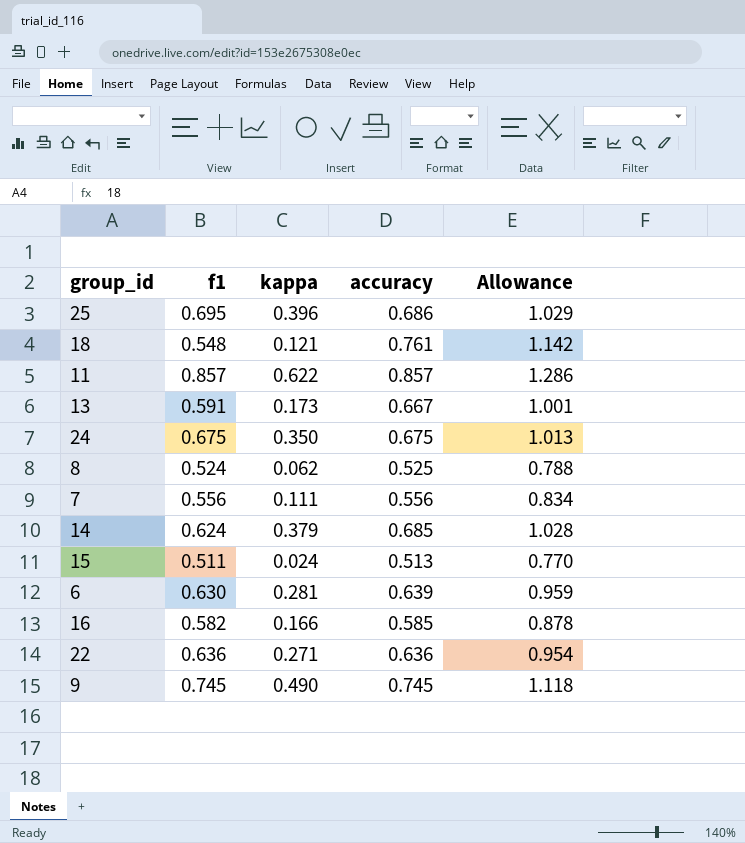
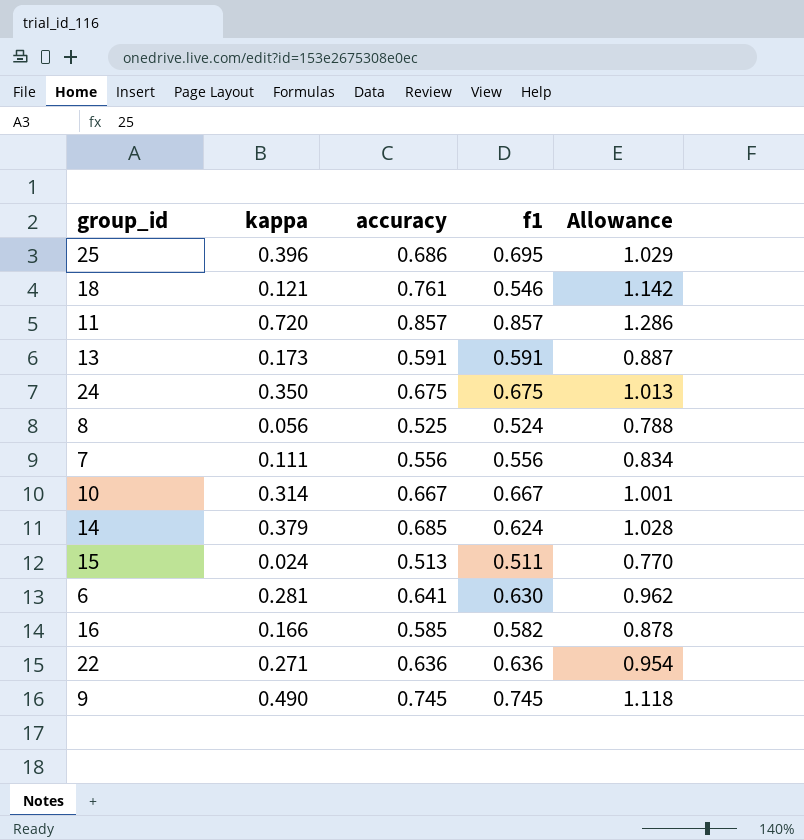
column f1 | position: 2 -> 4
18 | f1: 0.548 -> 0.546
11 | kappa: 0.622 -> 0.720
13 | accuracy: 0.667 -> 0.591
13 | Allowance: 1.001 -> 0.887
8 | kappa: 0.062 -> 0.056
row 10: none -> 0.314 | 0.667 | 0.667 | 1.001
6 | accuracy: 0.639 -> 0.641
6 | Allowance: 0.959 -> 0.962

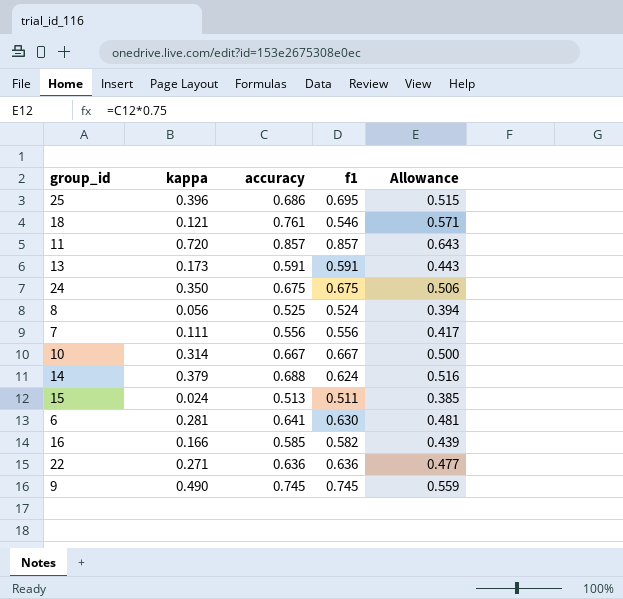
column Allowance | formula: [accuracy] * 1.5 -> [accuracy] * 0.75
14 | accuracy: 0.685 -> 0.688

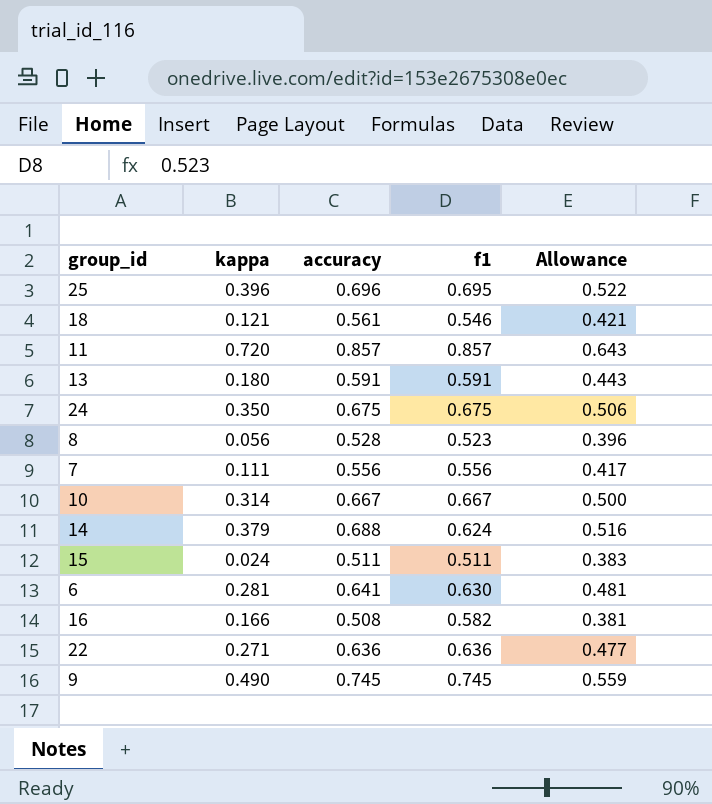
25 | accuracy: 0.686 -> 0.696
25 | Allowance: 0.515 -> 0.522
18 | accuracy: 0.761 -> 0.561
18 | Allowance: 0.571 -> 0.421
13 | kappa: 0.173 -> 0.180
8 | accuracy: 0.525 -> 0.528
8 | f1: 0.524 -> 0.523
8 | Allowance: 0.394 -> 0.396
15 | accuracy: 0.513 -> 0.511
15 | Allowance: 0.385 -> 0.383
16 | accuracy: 0.585 -> 0.508
16 | Allowance: 0.439 -> 0.381

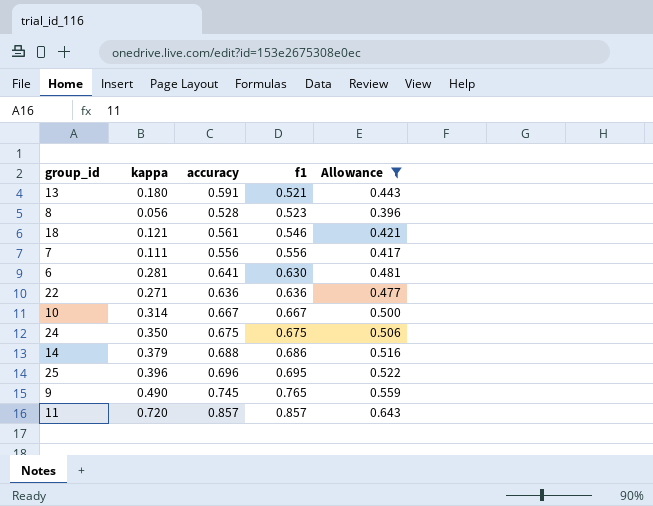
filter: none -> Allowance >= 0.396
row order: none -> f1 ascending
13 | f1: 0.591 -> 0.521
14 | f1: 0.624 -> 0.686
9 | f1: 0.745 -> 0.765

